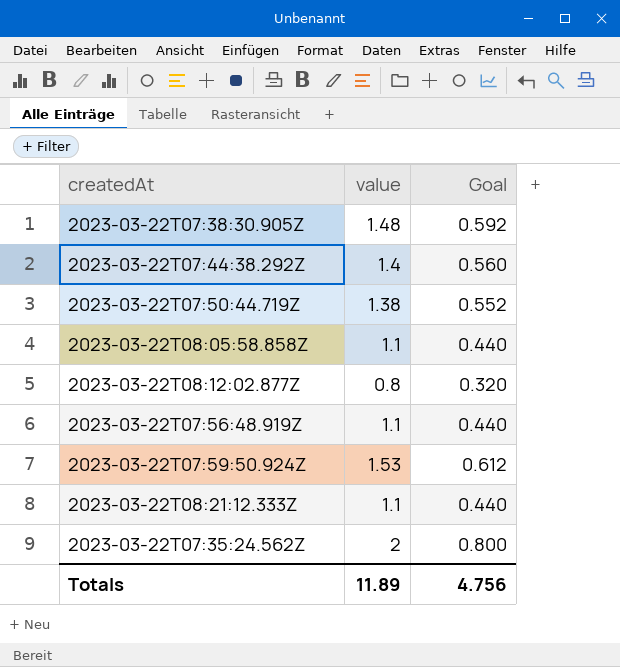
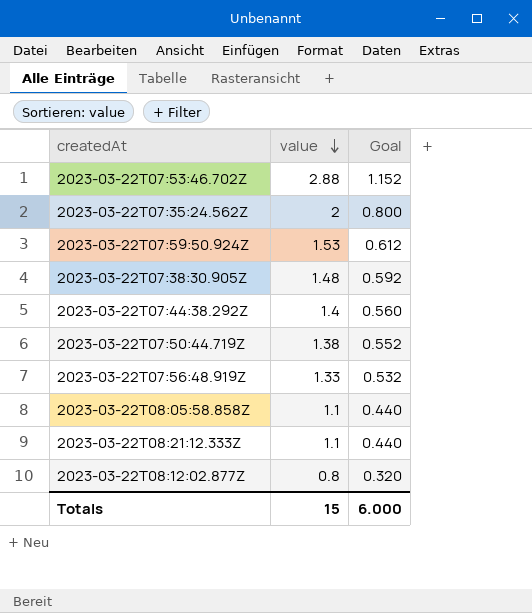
row order: none -> value descending
row 2023-03-22T07:53:46.702Z: none -> 2.88 | 1.152
2023-03-22T07:56:48.919Z | value: 1.1 -> 1.33
2023-03-22T07:56:48.919Z | Goal: 0.440 -> 0.532
Totals | value: 11.89 -> 15
Totals | Goal: 4.756 -> 6.000

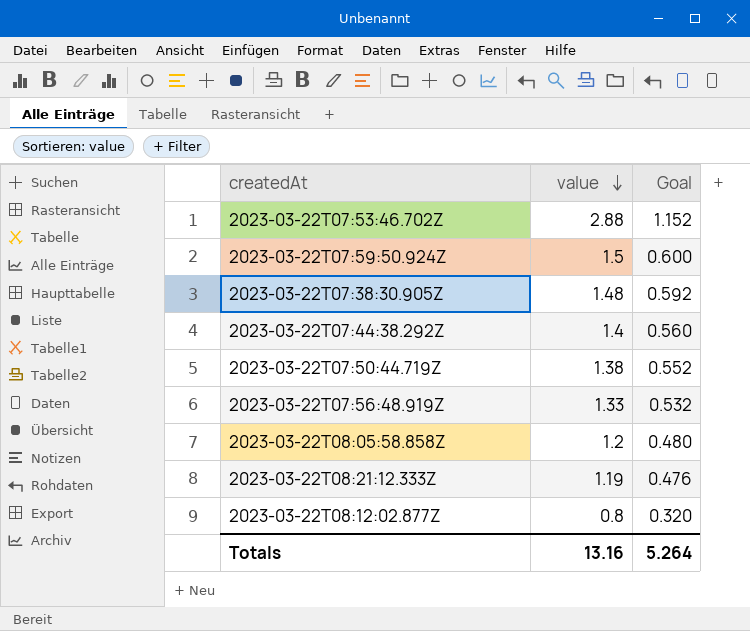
row 2023-03-22T07:35:24.562Z: 2 | 0.800 -> none
2023-03-22T07:59:50.924Z | value: 1.53 -> 1.5
2023-03-22T07:59:50.924Z | Goal: 0.612 -> 0.600
2023-03-22T08:05:58.858Z | value: 1.1 -> 1.2
2023-03-22T08:05:58.858Z | Goal: 0.440 -> 0.480
2023-03-22T08:21:12.333Z | value: 1.1 -> 1.19
2023-03-22T08:21:12.333Z | Goal: 0.440 -> 0.476
Totals | value: 15 -> 13.16
Totals | Goal: 6.000 -> 5.264

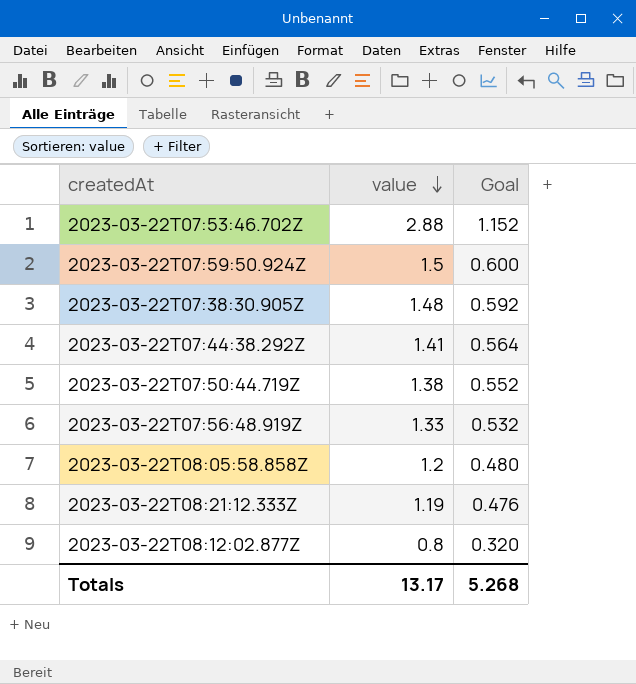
2023-03-22T07:44:38.292Z | value: 1.4 -> 1.41
2023-03-22T07:44:38.292Z | Goal: 0.560 -> 0.564
Totals | value: 13.16 -> 13.17
Totals | Goal: 5.264 -> 5.268

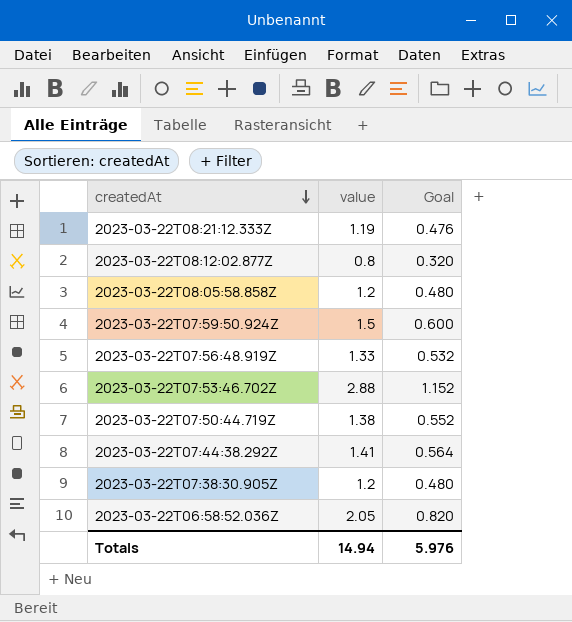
row order: value descending -> createdAt descending
2023-03-22T07:38:30.905Z | value: 1.48 -> 1.2
2023-03-22T07:38:30.905Z | Goal: 0.592 -> 0.480
row 2023-03-22T06:58:52.036Z: none -> 2.05 | 0.820
Totals | value: 13.17 -> 14.94
Totals | Goal: 5.268 -> 5.976

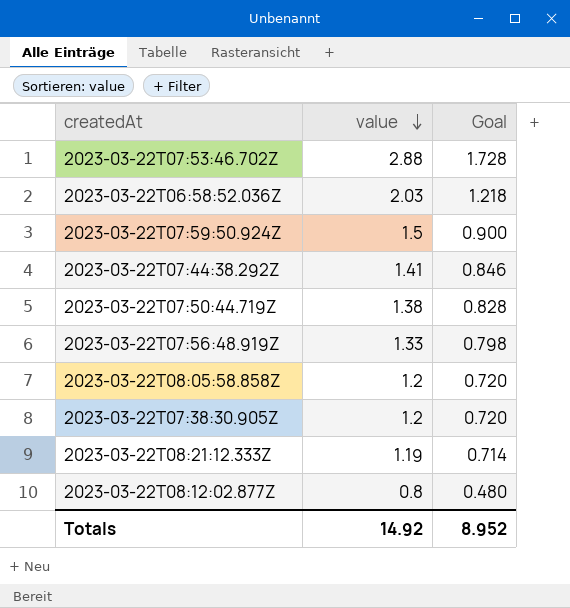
row order: createdAt descending -> value descending
column Goal | formula: [value] * 0.4 -> [value] * 0.6
2023-03-22T06:58:52.036Z | value: 2.05 -> 2.03
Totals | value: 14.94 -> 14.92
Totals | Goal: 5.976 -> 8.952

